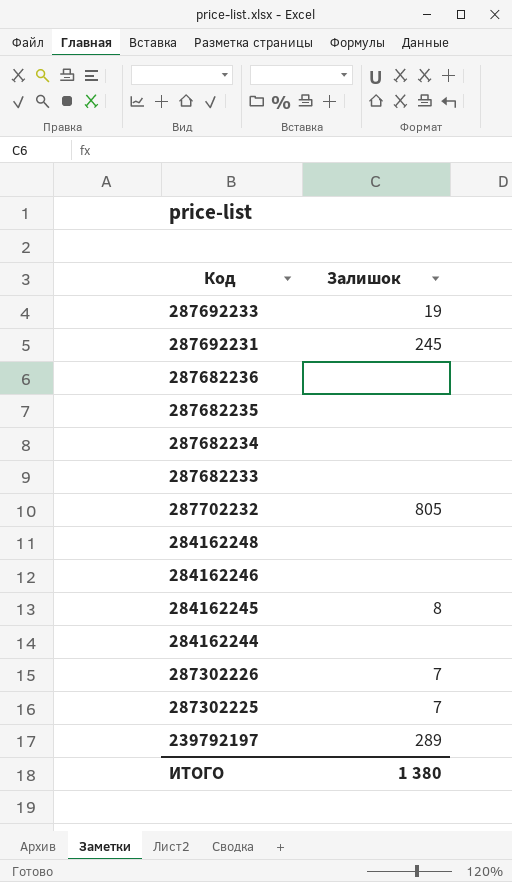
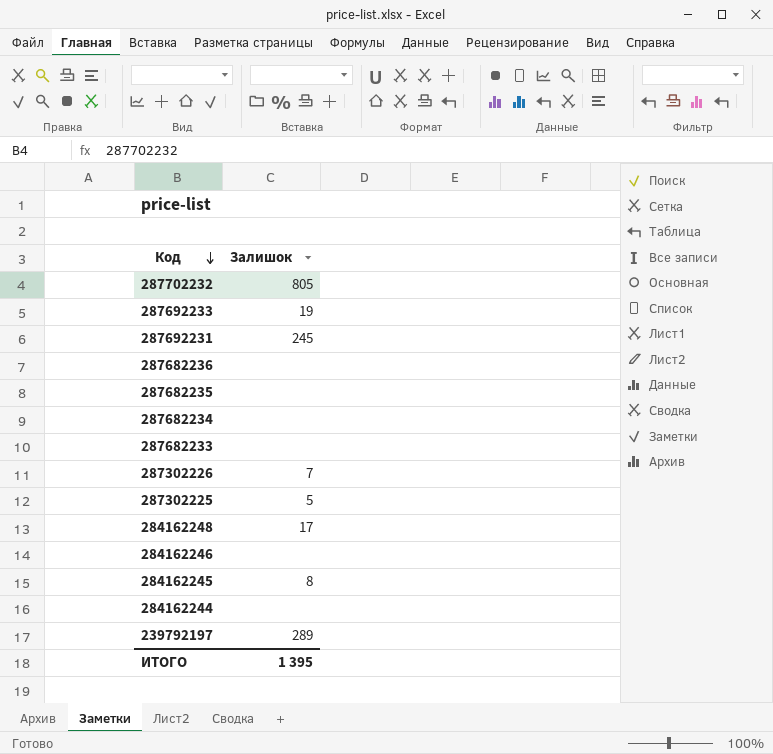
row order: none -> Код descending
287302225 | Залишок: 7 -> 5
284162248 | Залишок: none -> 17
ИТОГО | Залишок: 1 380 -> 1 395

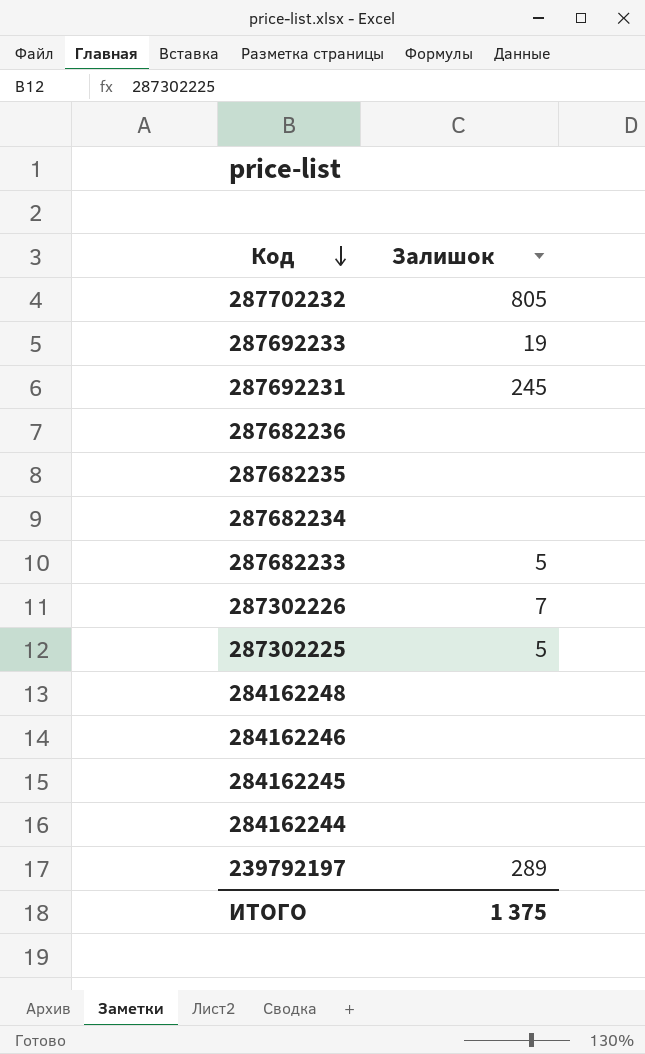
287682233 | Залишок: none -> 5
284162248 | Залишок: 17 -> none
284162245 | Залишок: 8 -> none
ИТОГО | Залишок: 1 395 -> 1 375

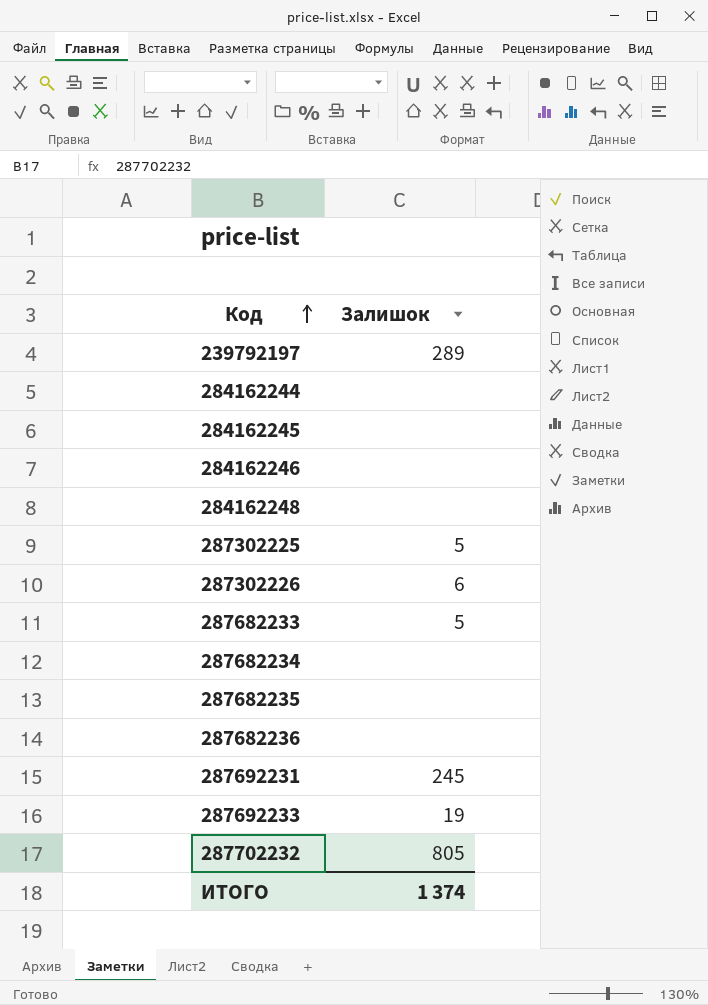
row order: Код descending -> Код ascending
287302226 | Залишок: 7 -> 6
ИТОГО | Залишок: 1 375 -> 1 374

